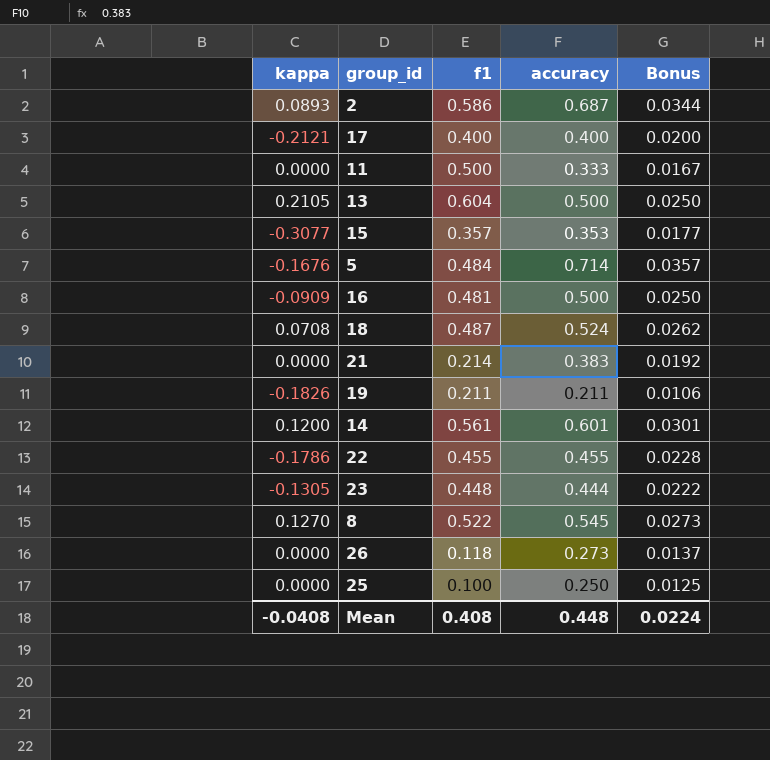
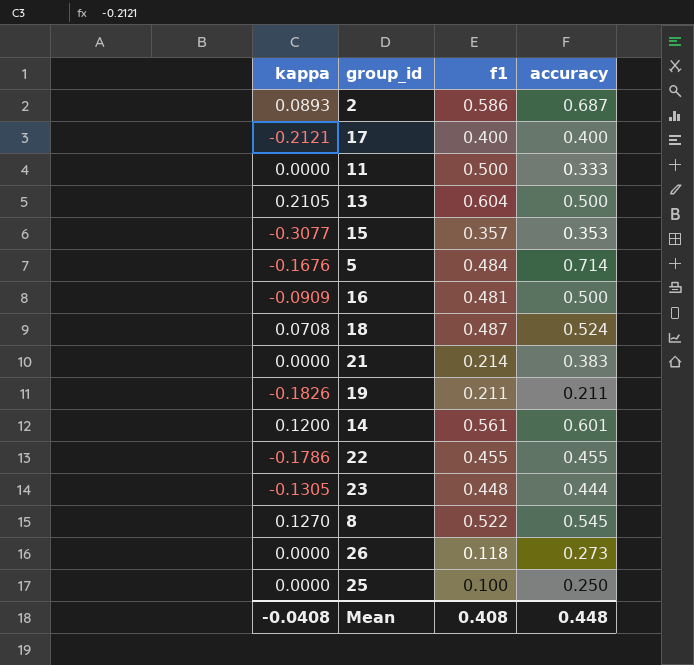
column Bonus | formula: [accuracy] * 0.05 -> none

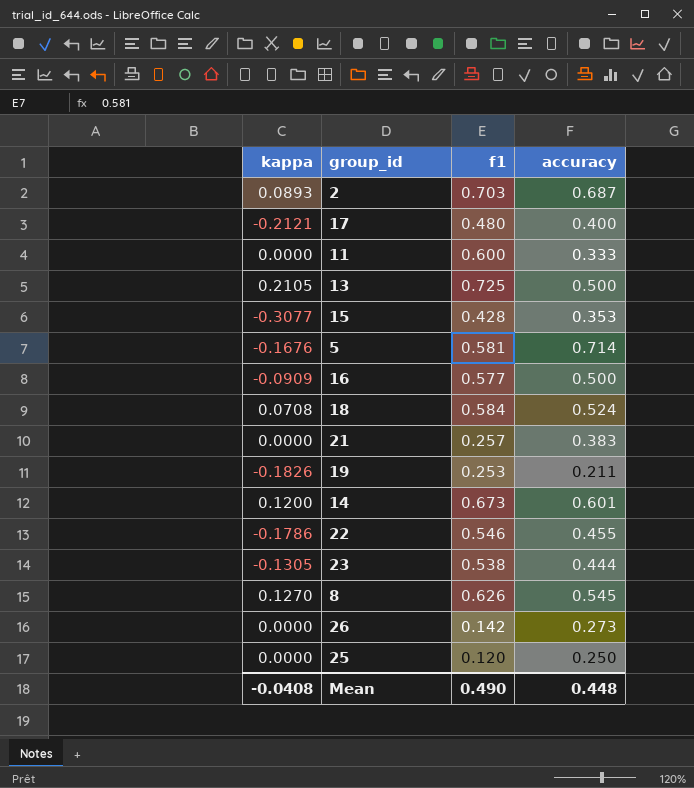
2 | f1: 0.586 -> 0.703
17 | f1: 0.400 -> 0.480
11 | f1: 0.500 -> 0.600
13 | f1: 0.604 -> 0.725
15 | f1: 0.357 -> 0.428
5 | f1: 0.484 -> 0.581
16 | f1: 0.481 -> 0.577
18 | f1: 0.487 -> 0.584
21 | f1: 0.214 -> 0.257
19 | f1: 0.211 -> 0.253
14 | f1: 0.561 -> 0.673
22 | f1: 0.455 -> 0.546
23 | f1: 0.448 -> 0.538
8 | f1: 0.522 -> 0.626
26 | f1: 0.118 -> 0.142
25 | f1: 0.100 -> 0.120
Mean | f1: 0.408 -> 0.490

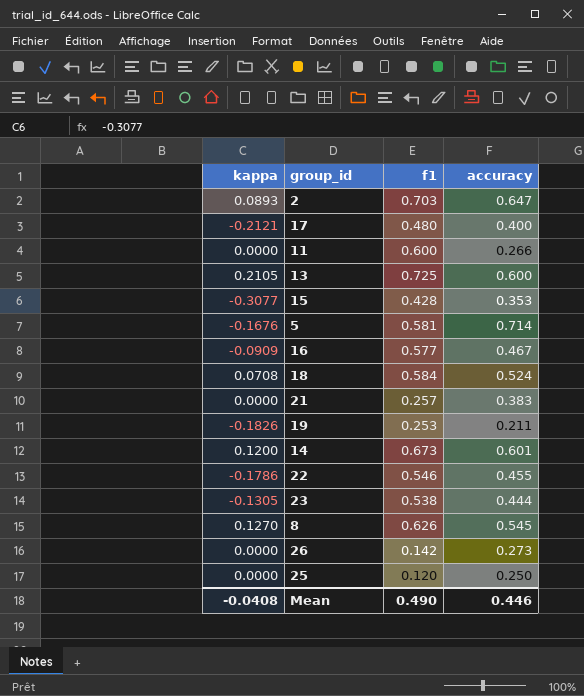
2 | accuracy: 0.687 -> 0.647
11 | accuracy: 0.333 -> 0.266
13 | accuracy: 0.500 -> 0.600
16 | accuracy: 0.500 -> 0.467
Mean | accuracy: 0.448 -> 0.446

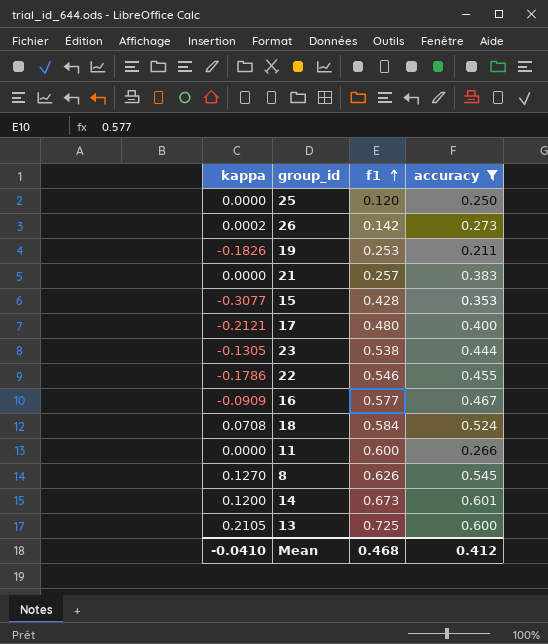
filter: none -> accuracy <= 0.601
row order: none -> f1 ascending
26 | kappa: 0.0000 -> 0.0002
Mean | kappa: -0.0408 -> -0.0410
Mean | f1: 0.490 -> 0.468
Mean | accuracy: 0.446 -> 0.412

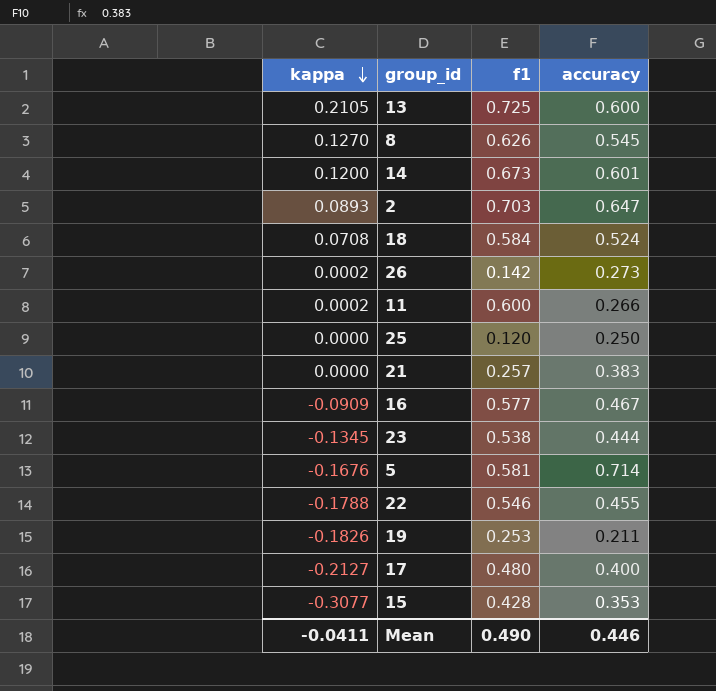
filter: accuracy <= 0.601 -> none
row order: f1 ascending -> kappa descending
11 | kappa: 0.0000 -> 0.0002
23 | kappa: -0.1305 -> -0.1345
22 | kappa: -0.1786 -> -0.1788
17 | kappa: -0.2121 -> -0.2127
Mean | kappa: -0.0410 -> -0.0411
Mean | f1: 0.468 -> 0.490
Mean | accuracy: 0.412 -> 0.446

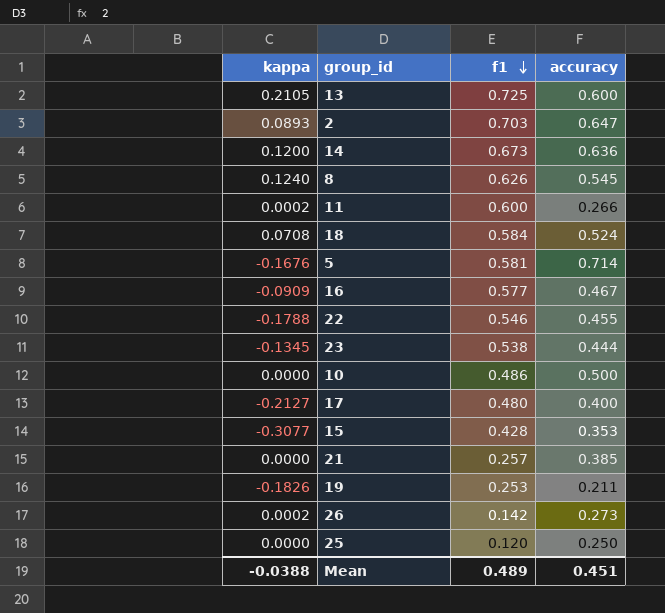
row order: kappa descending -> f1 descending
14 | accuracy: 0.601 -> 0.636
8 | kappa: 0.1270 -> 0.1240
row 10: none -> 0.0000 | 0.486 | 0.500
21 | accuracy: 0.383 -> 0.385
Mean | kappa: -0.0411 -> -0.0388
Mean | f1: 0.490 -> 0.489
Mean | accuracy: 0.446 -> 0.451

